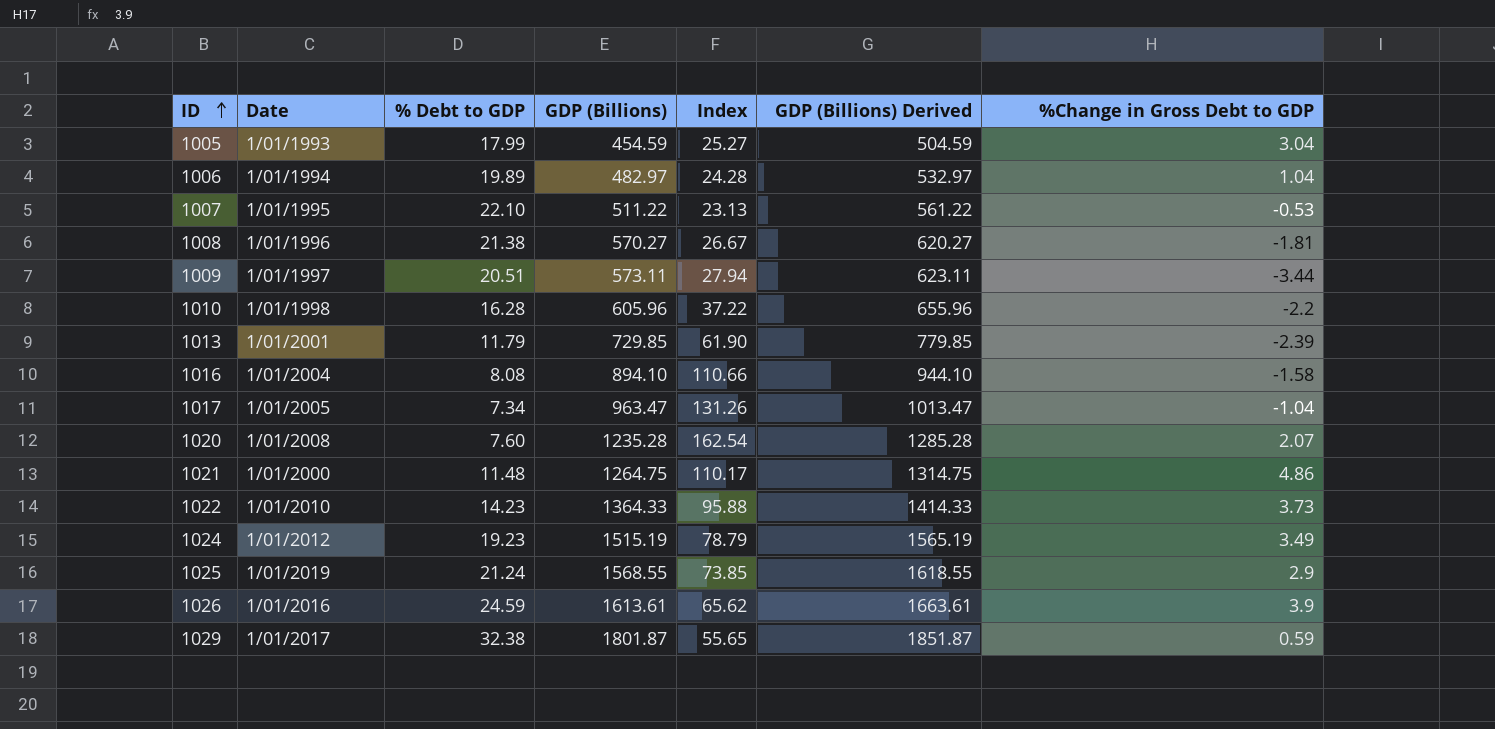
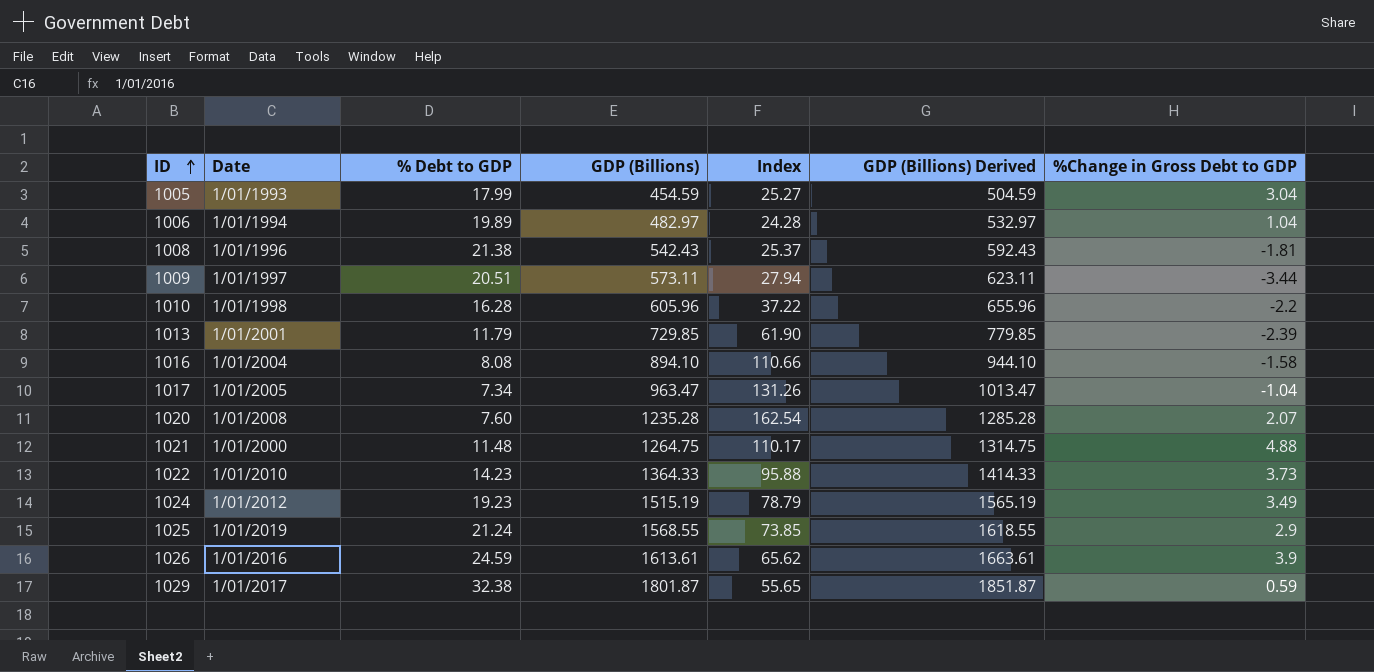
row 1007: 1/01/1995 | 22.10 | 511.22 | 23.13 | 561.22 | -0.53 -> none
1008 | GDP (Billions): 570.27 -> 542.43
1008 | Index: 26.67 -> 25.37
1008 | GDP (Billions) Derived: 620.27 -> 592.43
1021 | %Change in Gross Debt to GDP: 4.86 -> 4.88

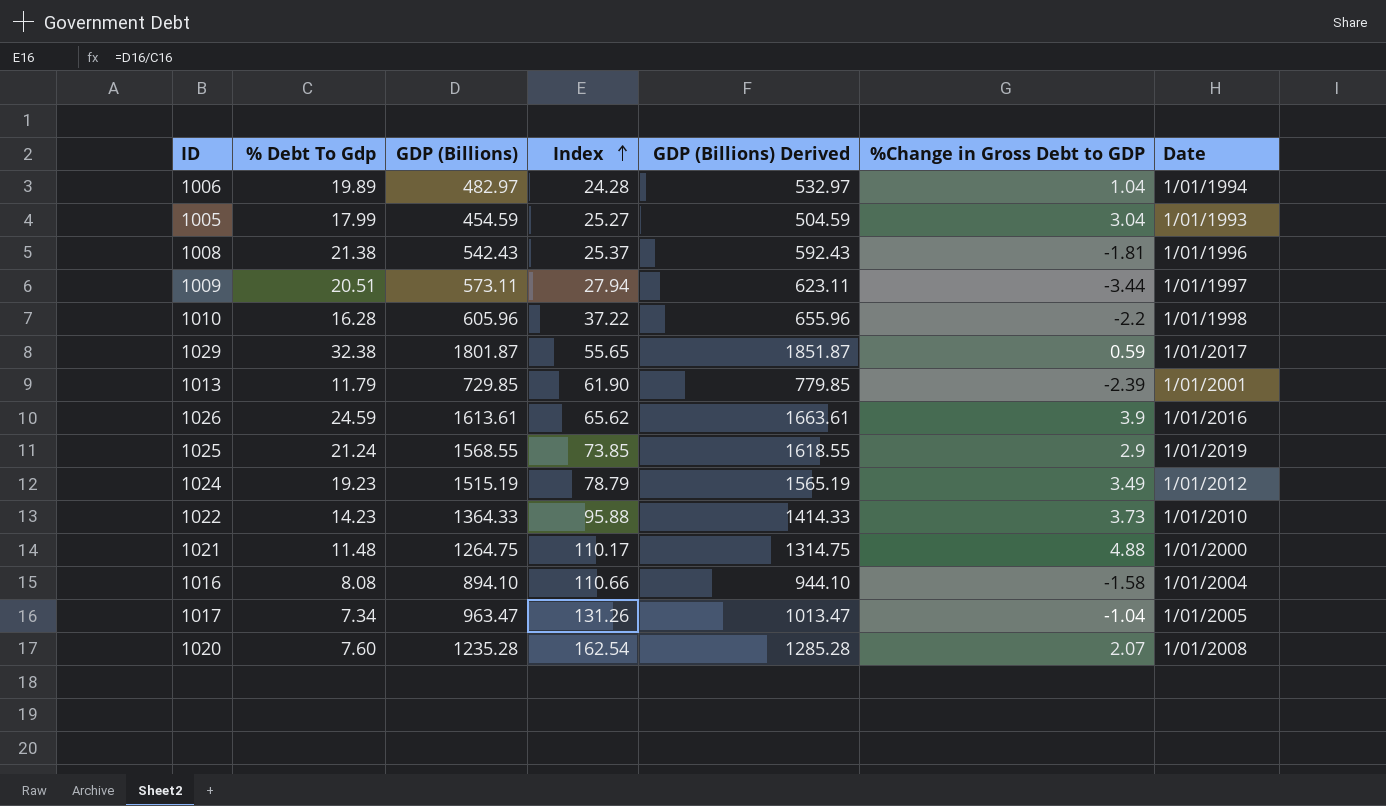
row order: ID ascending -> Index ascending
column name: % Debt to GDP -> % Debt To Gdp
column Date | position: 2 -> 7

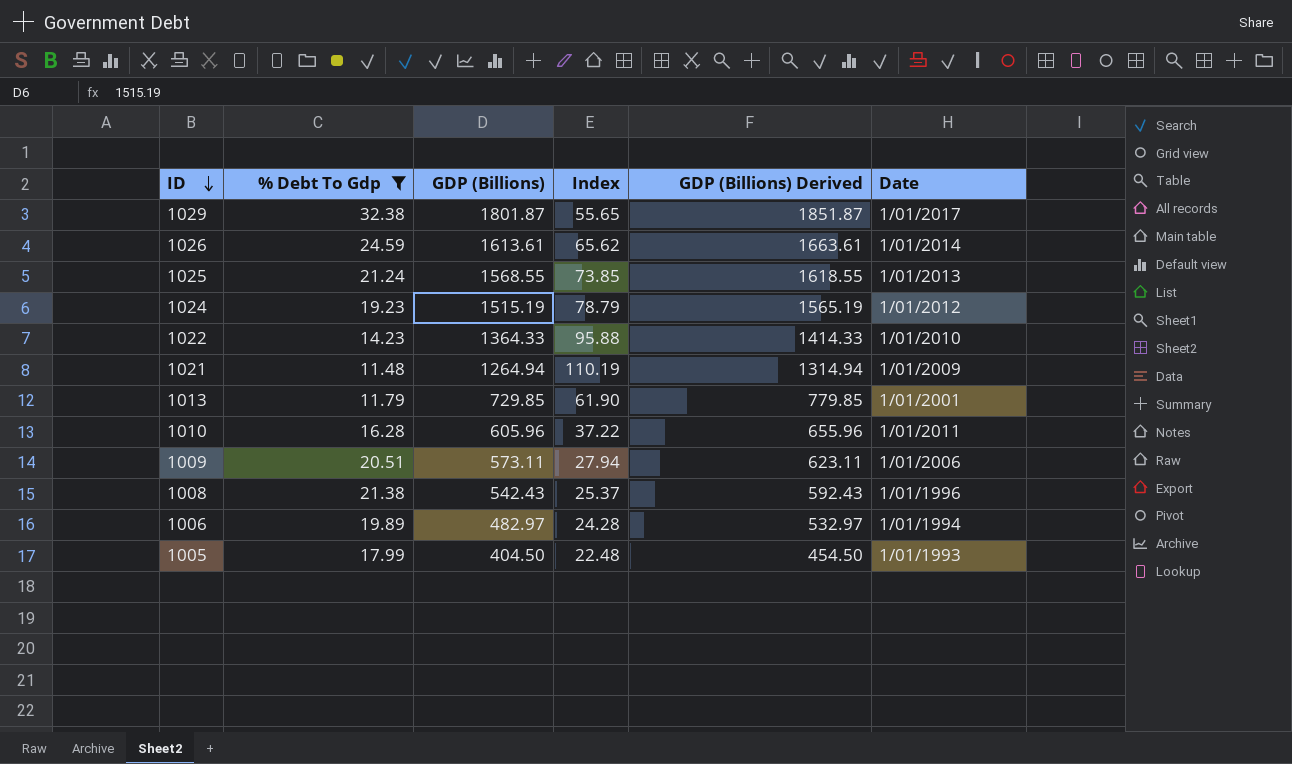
filter: none -> % Debt To Gdp >= 11.48
row order: Index ascending -> ID descending
column %Change in Gross Debt to GDP | position: 6 -> none
1026 | Date: 1/01/2016 -> 1/01/2014
1025 | Date: 1/01/2019 -> 1/01/2013
1021 | GDP (Billions): 1264.75 -> 1264.94
1021 | Index: 110.17 -> 110.19
1021 | GDP (Billions) Derived: 1314.75 -> 1314.94
1021 | Date: 1/01/2000 -> 1/01/2009
1010 | Date: 1/01/1998 -> 1/01/2011
1009 | Date: 1/01/1997 -> 1/01/2006
1005 | GDP (Billions): 454.59 -> 404.50
1005 | Index: 25.27 -> 22.48
1005 | GDP (Billions) Derived: 504.59 -> 454.50

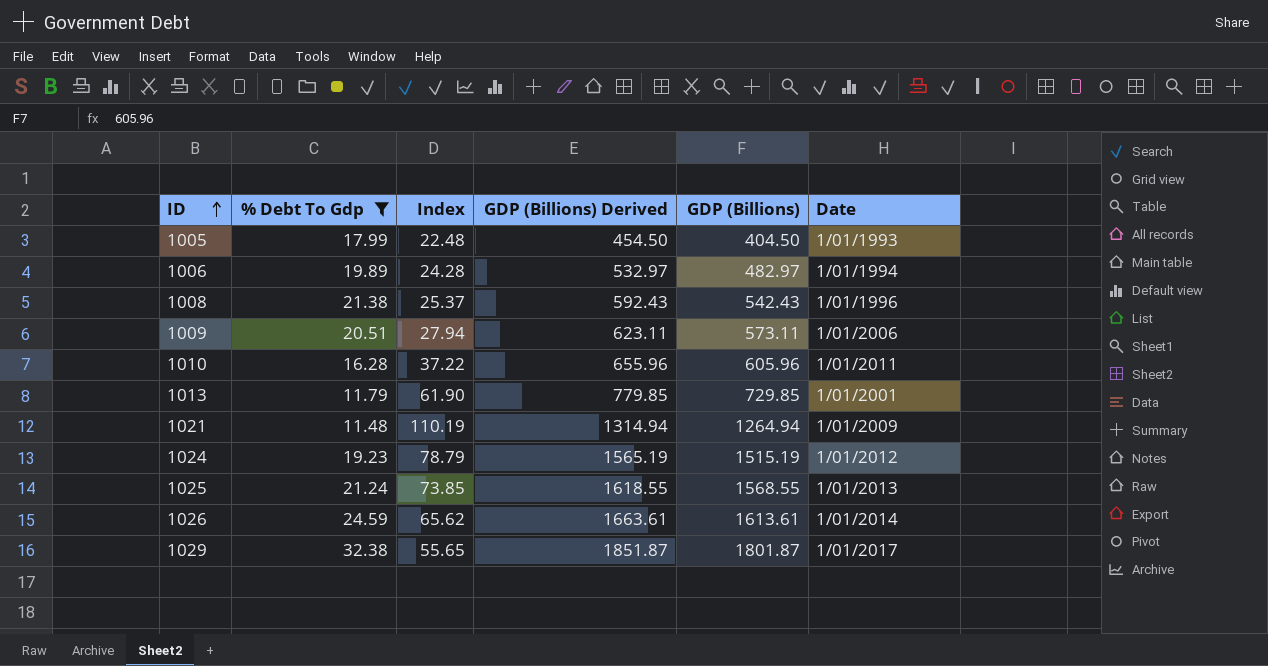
row order: ID descending -> ID ascending
column GDP (Billions) | position: 3 -> 5
row 1022: 14.23 | 1364.33 | 95.88 | 1414.33 | 1/01/2010 -> none

